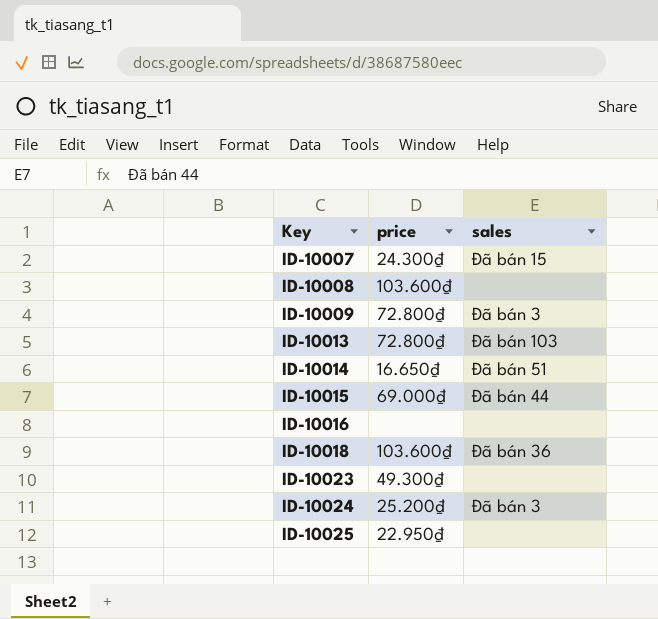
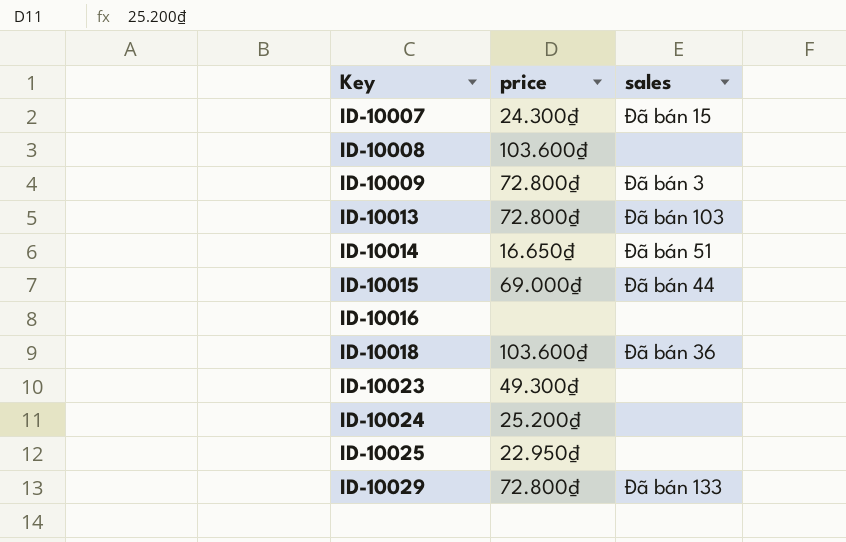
ID-10024 | sales: Đã bán 3 -> none
row ID-10029: none -> 72.800₫ | Đã bán 133

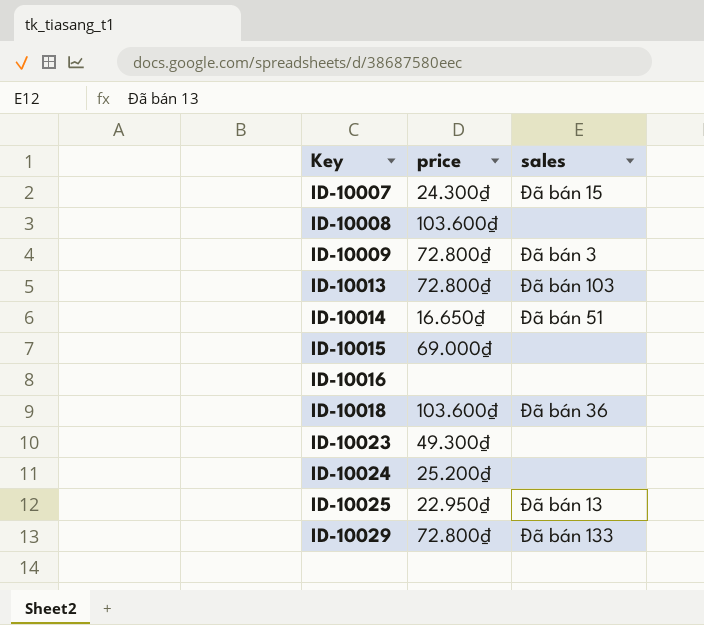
ID-10015 | sales: Đã bán 44 -> none
ID-10025 | sales: none -> Đã bán 13

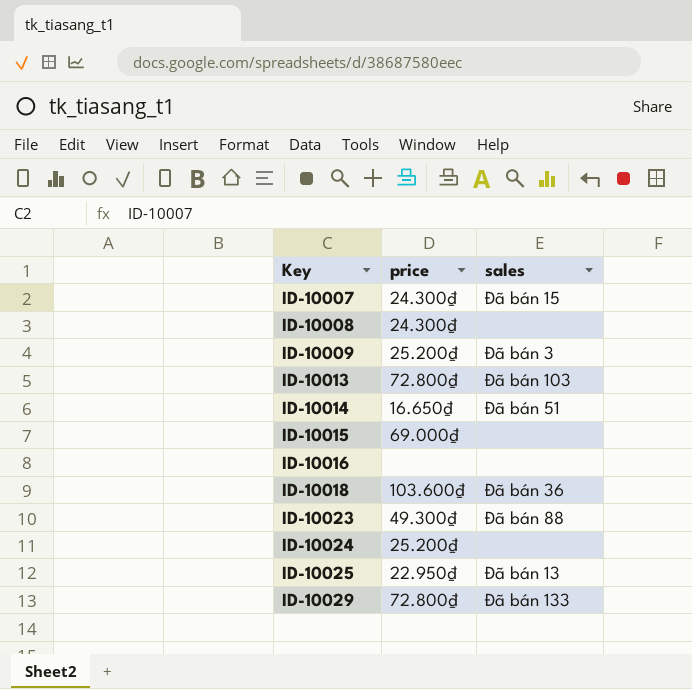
ID-10008 | price: 103.600₫ -> 24.300₫
ID-10009 | price: 72.800₫ -> 25.200₫
ID-10023 | sales: none -> Đã bán 88

